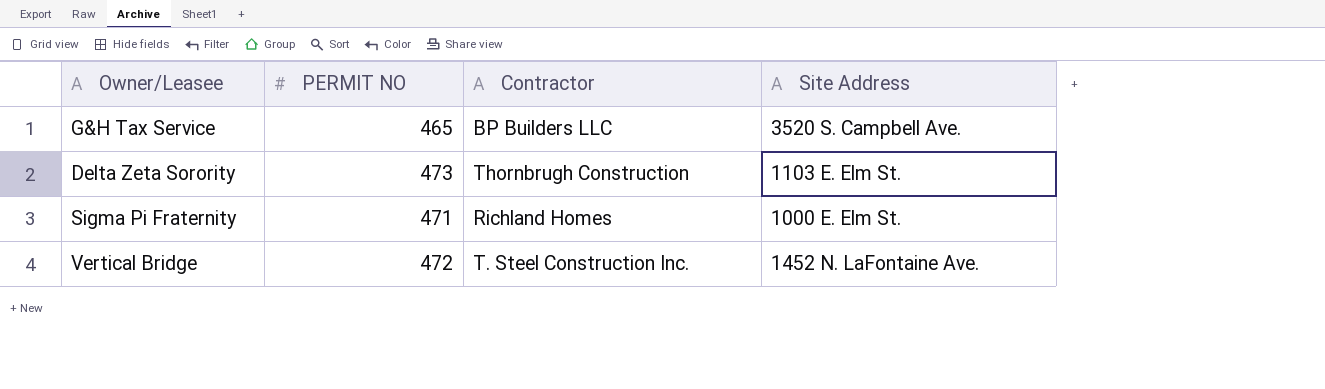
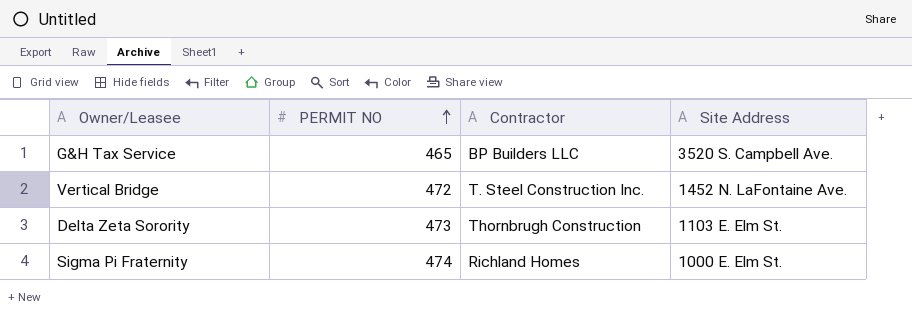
row order: none -> PERMIT NO ascending
Sigma Pi Fraternity | PERMIT NO: 471 -> 474

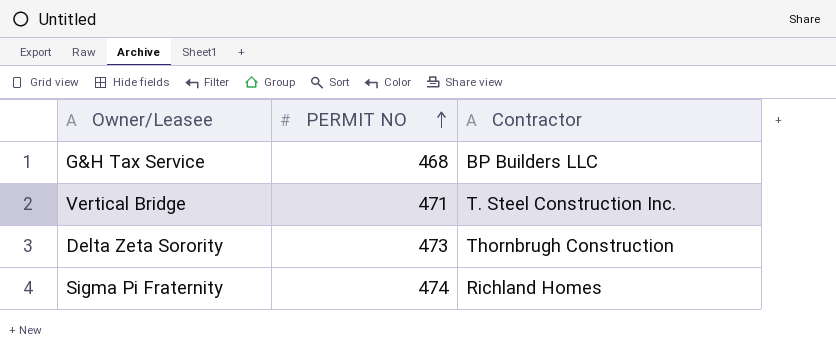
column Site Address | position: 4 -> none
G&H Tax Service | PERMIT NO: 465 -> 468
Vertical Bridge | PERMIT NO: 472 -> 471

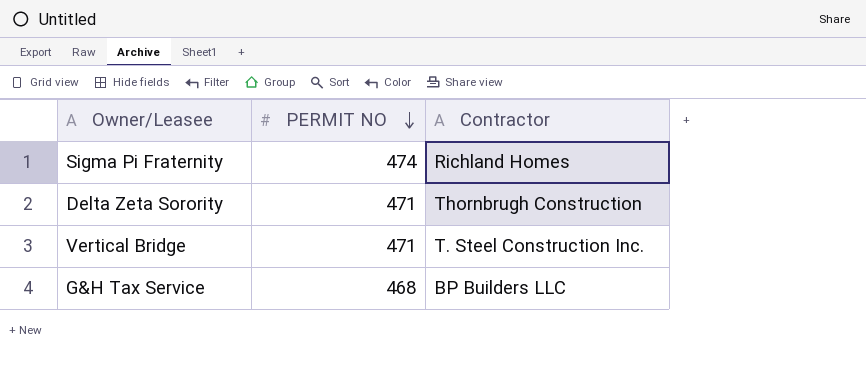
row order: PERMIT NO ascending -> PERMIT NO descending
Delta Zeta Sorority | PERMIT NO: 473 -> 471

